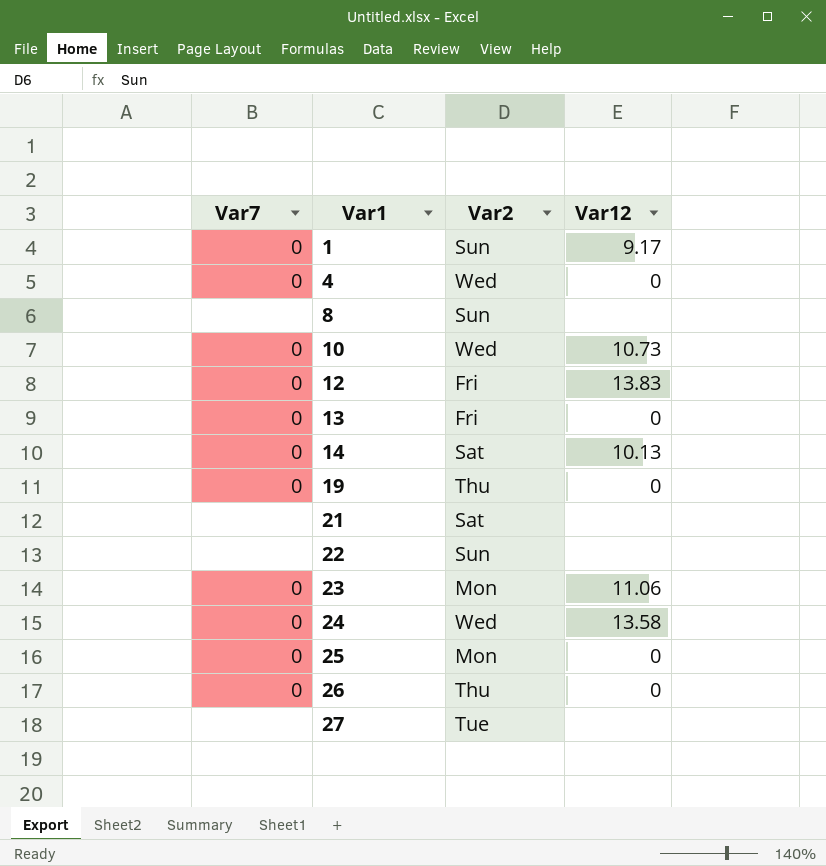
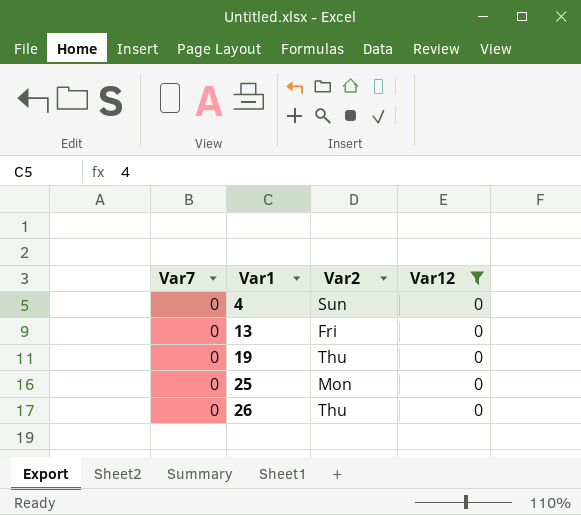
filter: none -> Var12 = 0
4 | Var2: Wed -> Sun

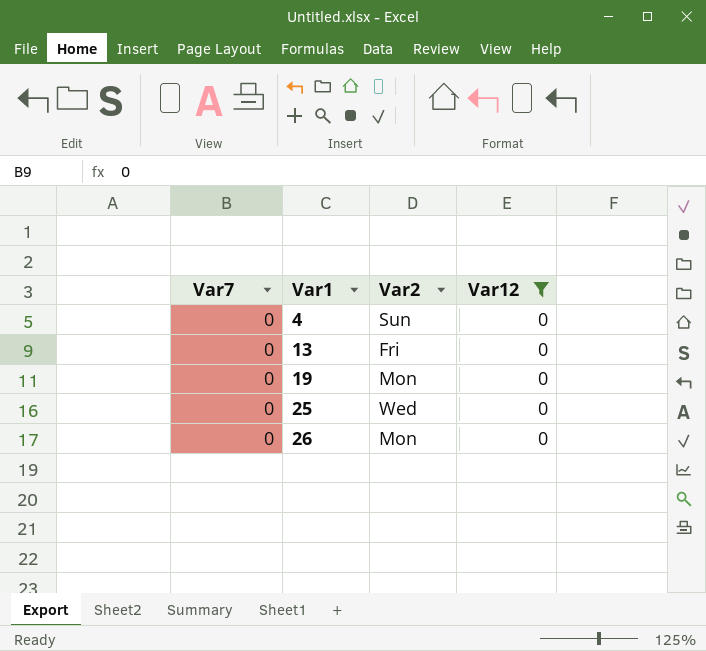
19 | Var2: Thu -> Mon
25 | Var2: Mon -> Wed
26 | Var2: Thu -> Mon

